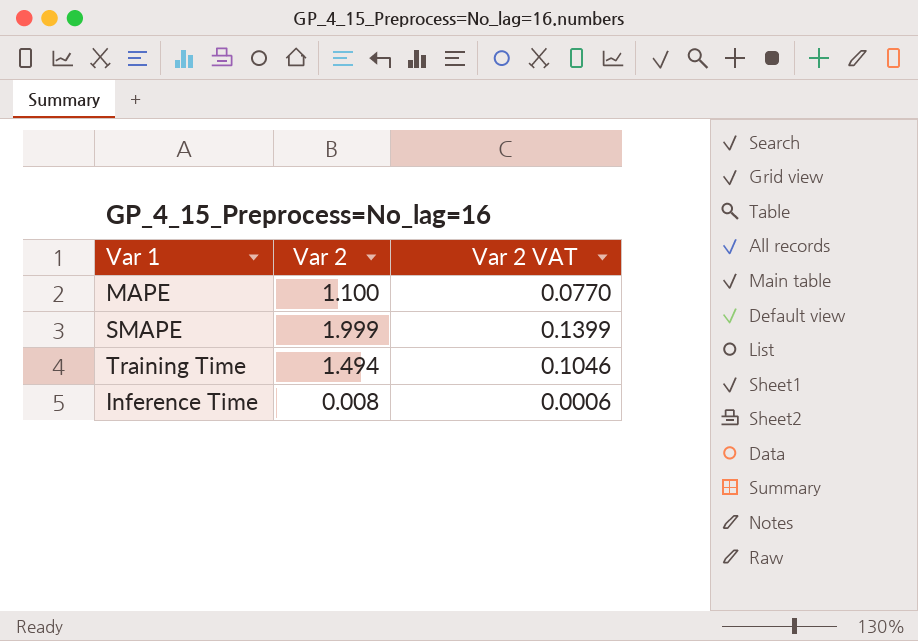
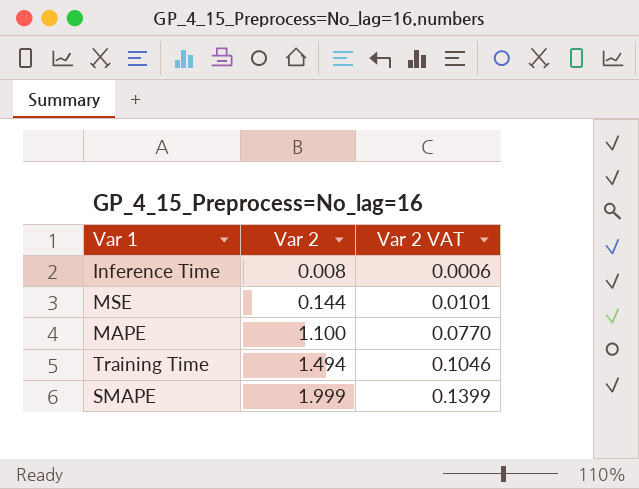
row order: none -> Var 2 ascending
row MSE: none -> 0.144 | 0.0101

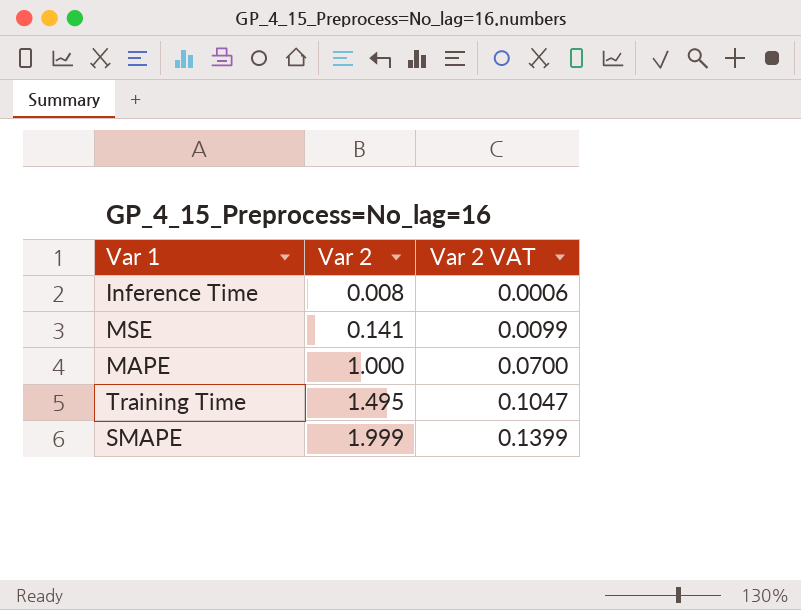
MSE | Var 2: 0.144 -> 0.141
MSE | Var 2 VAT: 0.0101 -> 0.0099
MAPE | Var 2: 1.100 -> 1.000
MAPE | Var 2 VAT: 0.0770 -> 0.0700
Training Time | Var 2: 1.494 -> 1.495
Training Time | Var 2 VAT: 0.1046 -> 0.1047

